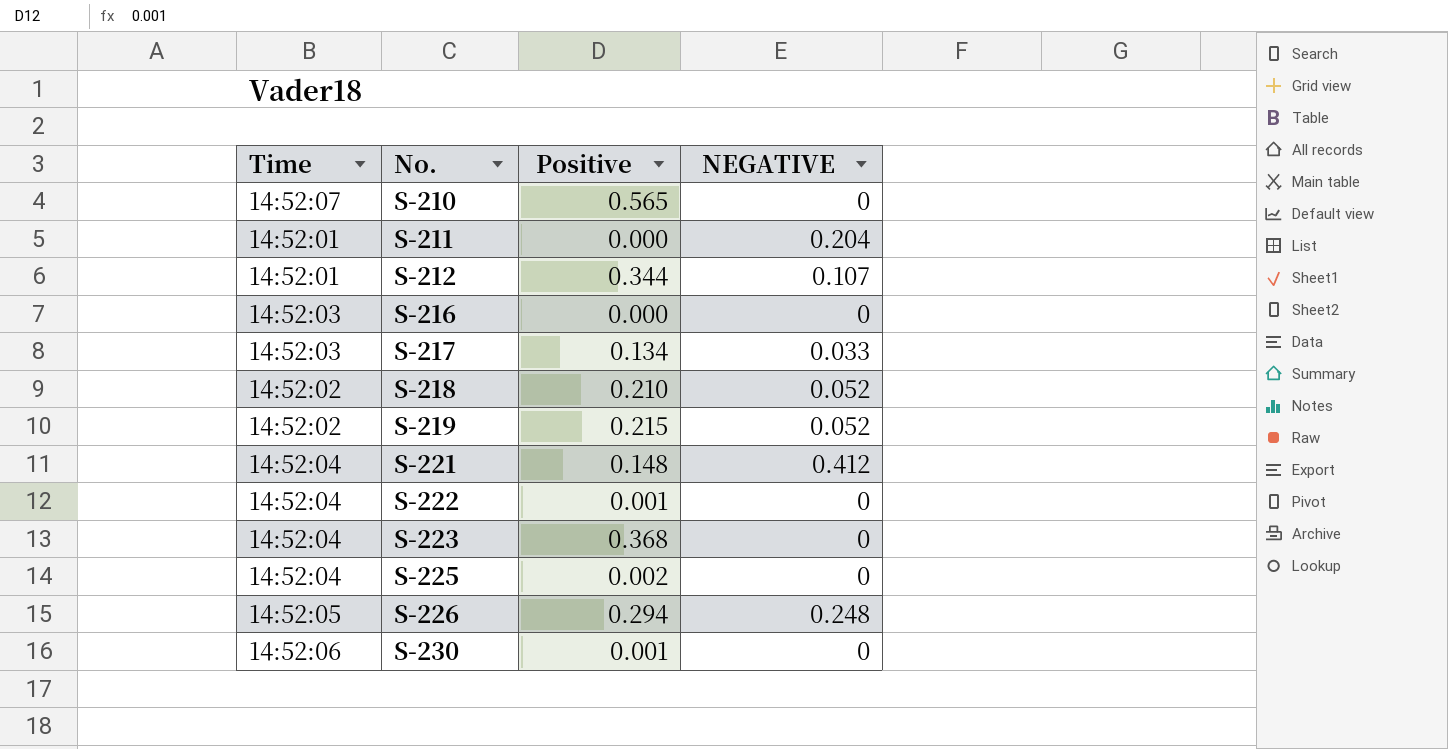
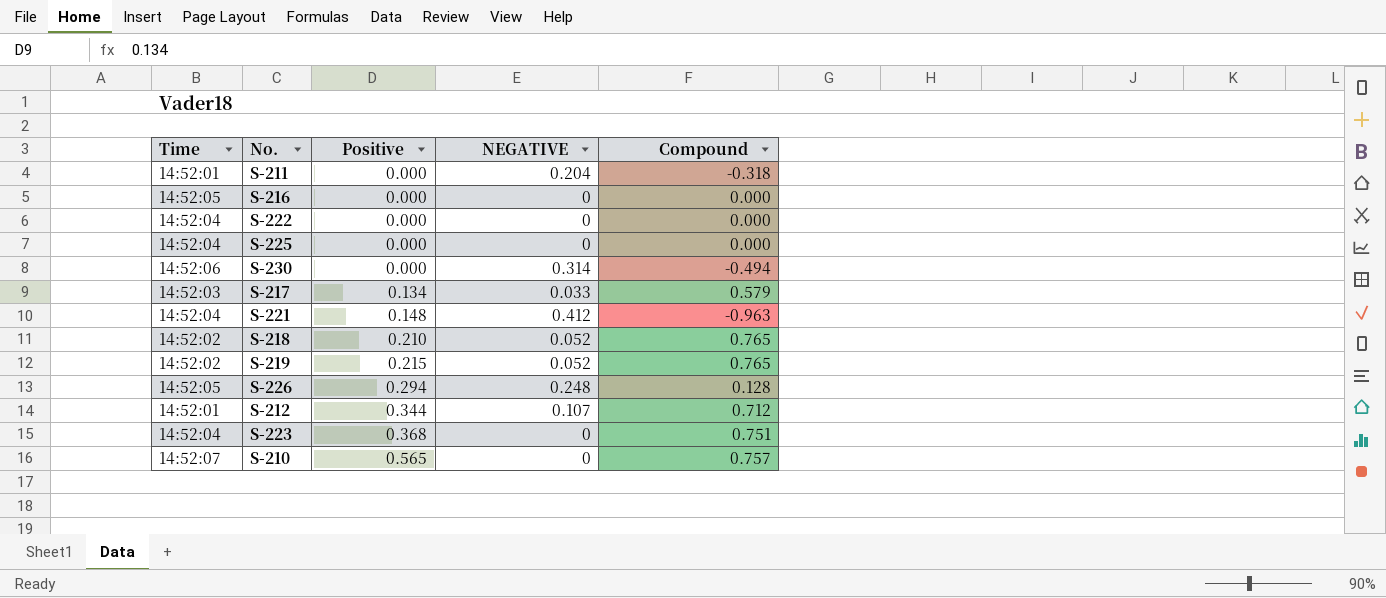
row order: No. ascending -> Positive ascending
column Compound | position: none -> 5
S-216 | Time: 14:52:03 -> 14:52:05
S-222 | Positive: 0.001 -> 0.000
S-225 | Positive: 0.002 -> 0.000
S-230 | Positive: 0.001 -> 0.000
S-230 | NEGATIVE: 0 -> 0.314

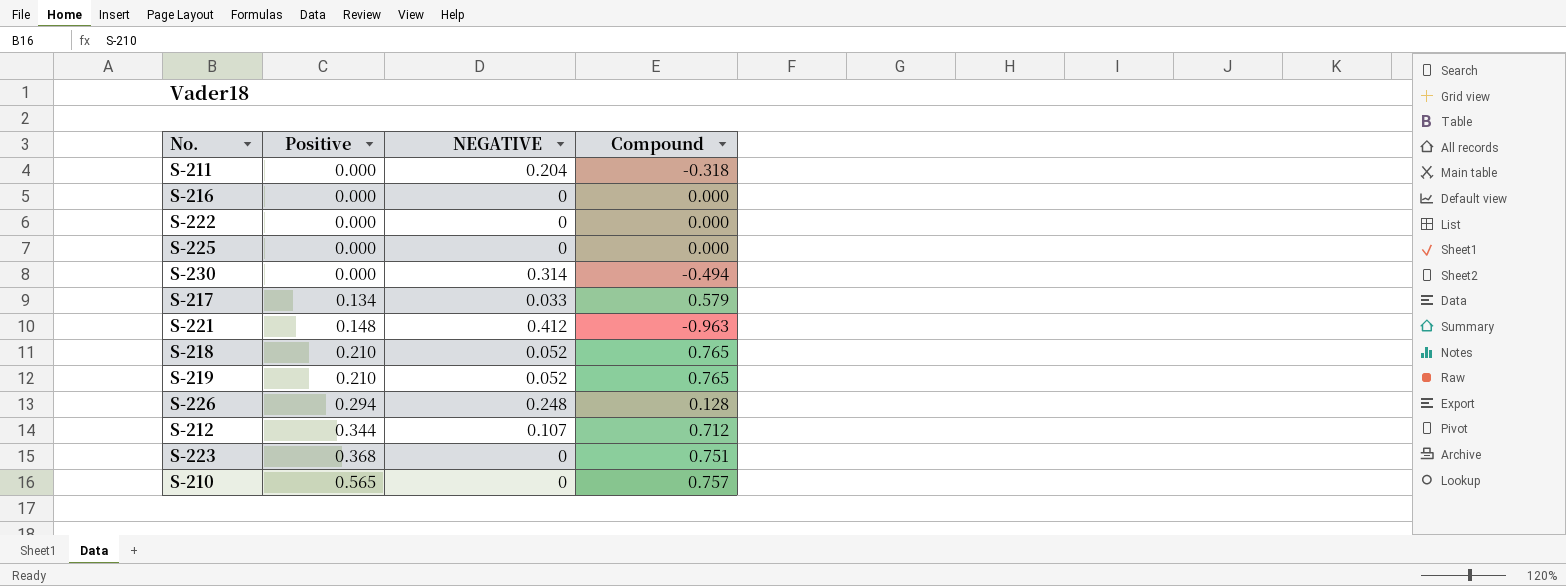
column Time | position: 1 -> none
S-219 | Positive: 0.215 -> 0.210

